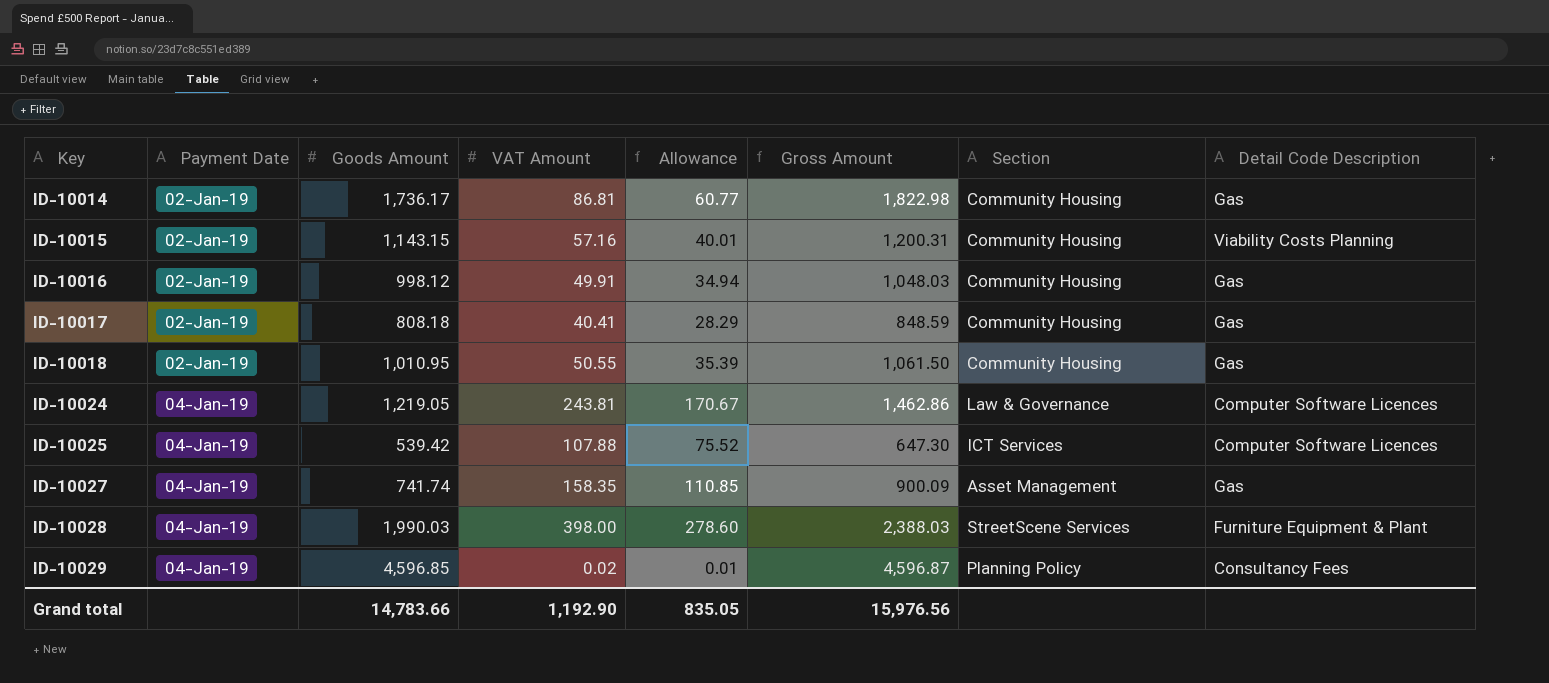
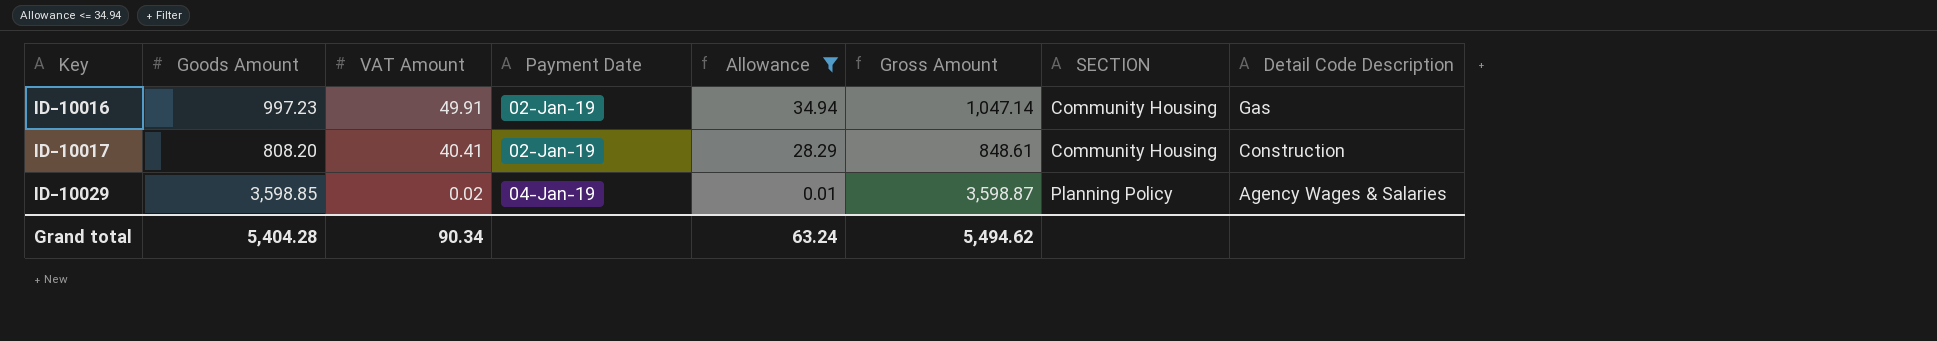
filter: none -> Allowance <= 34.94
column Payment Date | position: 2 -> 4
column name: Section -> SECTION
ID-10016 | Goods Amount: 998.12 -> 997.23
ID-10016 | Gross Amount: 1,048.03 -> 1,047.14
ID-10017 | Goods Amount: 808.18 -> 808.20
ID-10017 | Gross Amount: 848.59 -> 848.61
ID-10017 | Detail Code Description: Gas -> Construction
ID-10029 | Goods Amount: 4,596.85 -> 3,598.85
ID-10029 | Gross Amount: 4,596.87 -> 3,598.87
ID-10029 | Detail Code Description: Consultancy Fees -> Agency Wages & Salaries
Grand total | Goods Amount: 14,783.66 -> 5,404.28
Grand total | VAT Amount: 1,192.90 -> 90.34
Grand total | Allowance: 835.05 -> 63.24
Grand total | Gross Amount: 15,976.56 -> 5,494.62

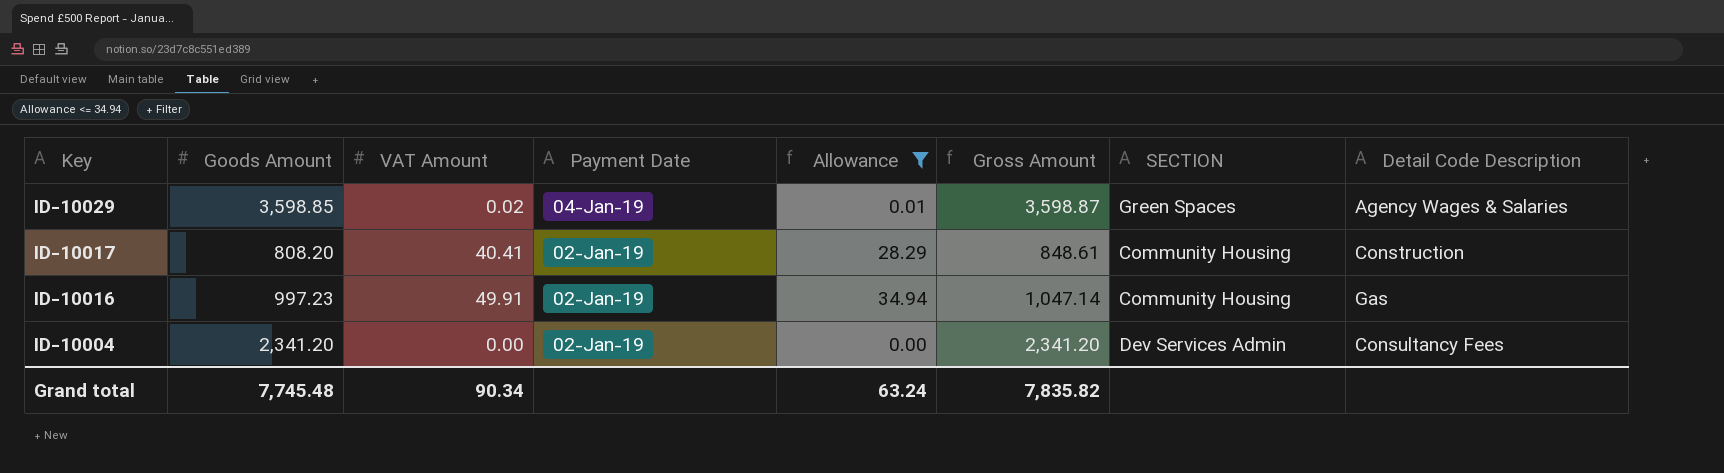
row order: Key ascending -> Key descending
ID-10029 | SECTION: Planning Policy -> Green Spaces
row ID-10004: none -> 2,341.20 | 0.00 | 02-Jan-19 | 0.00 | 2,341.20 | Dev Services Admin | Consultancy Fees
Grand total | Goods Amount: 5,404.28 -> 7,745.48
Grand total | Gross Amount: 5,494.62 -> 7,835.82

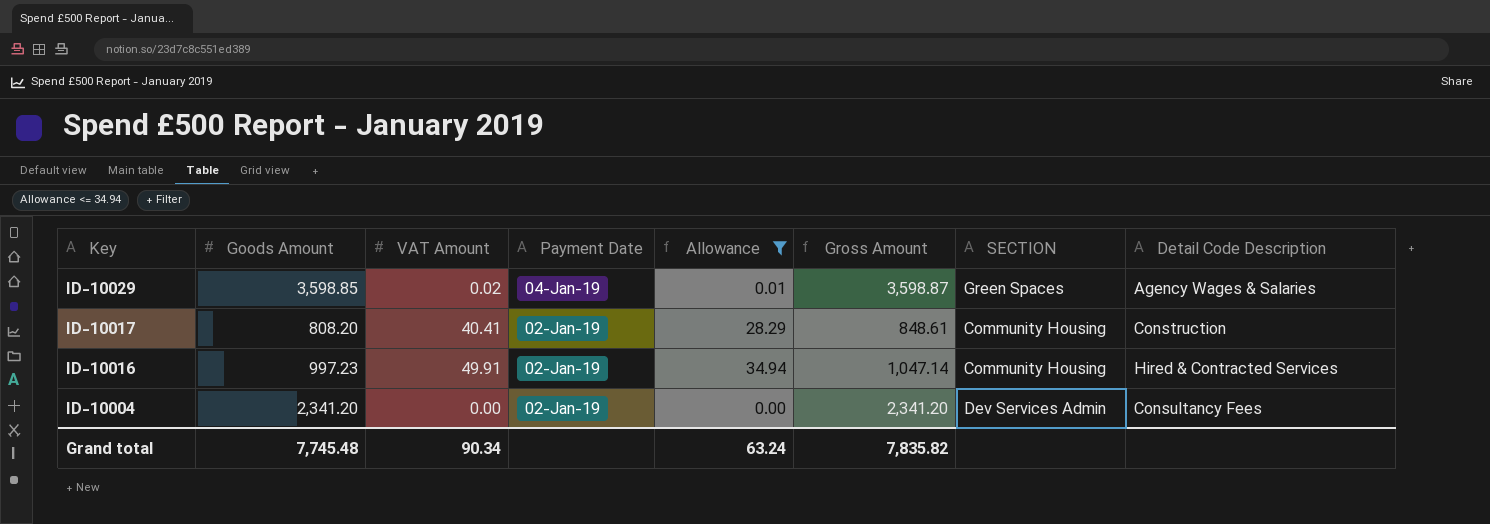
ID-10016 | Detail Code Description: Gas -> Hired & Contracted Services

